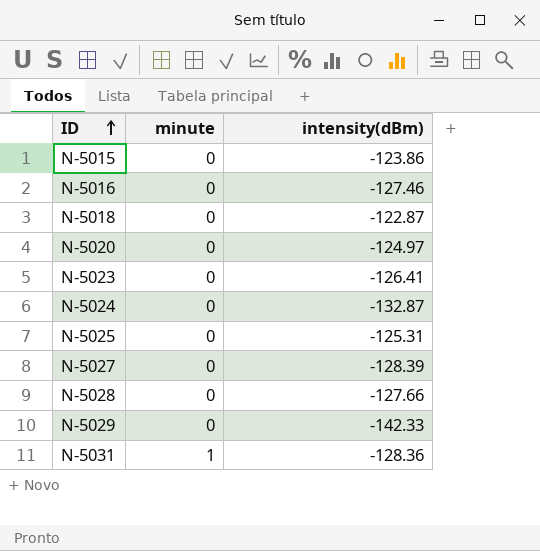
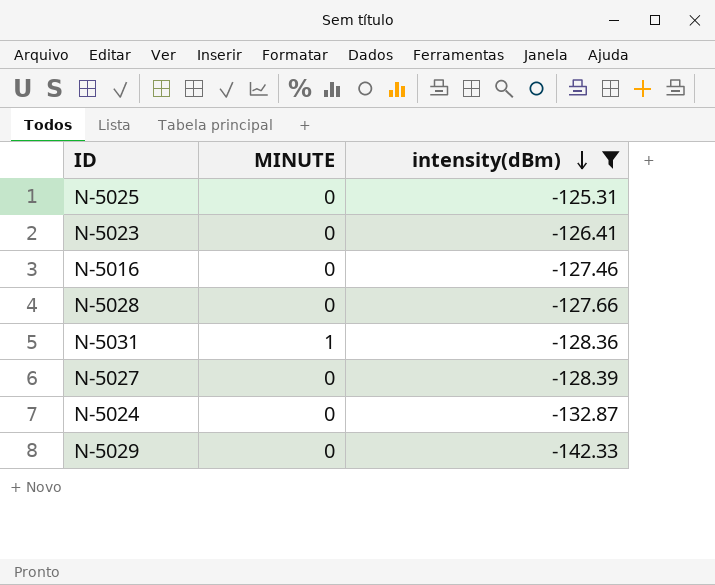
filter: none -> intensity(dBm) <= -125.31
row order: ID ascending -> intensity(dBm) descending
column name: minute -> MINUTE

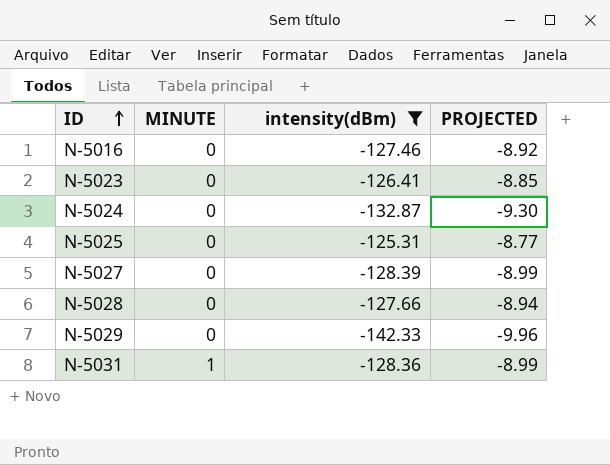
row order: intensity(dBm) descending -> ID ascending
column PROJECTED | formula: none -> [intensity(dBm)] * 0.07

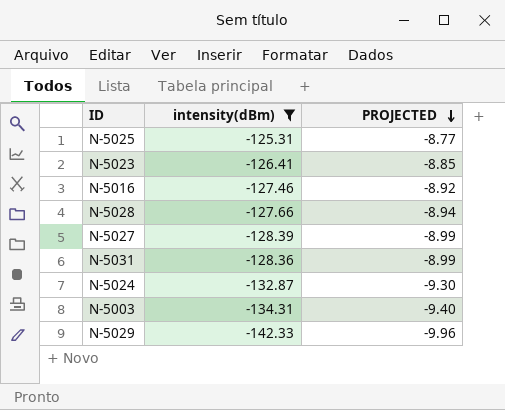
row order: ID ascending -> PROJECTED descending
column MINUTE | position: 2 -> none
row N-5003: none -> -134.31 | -9.40

